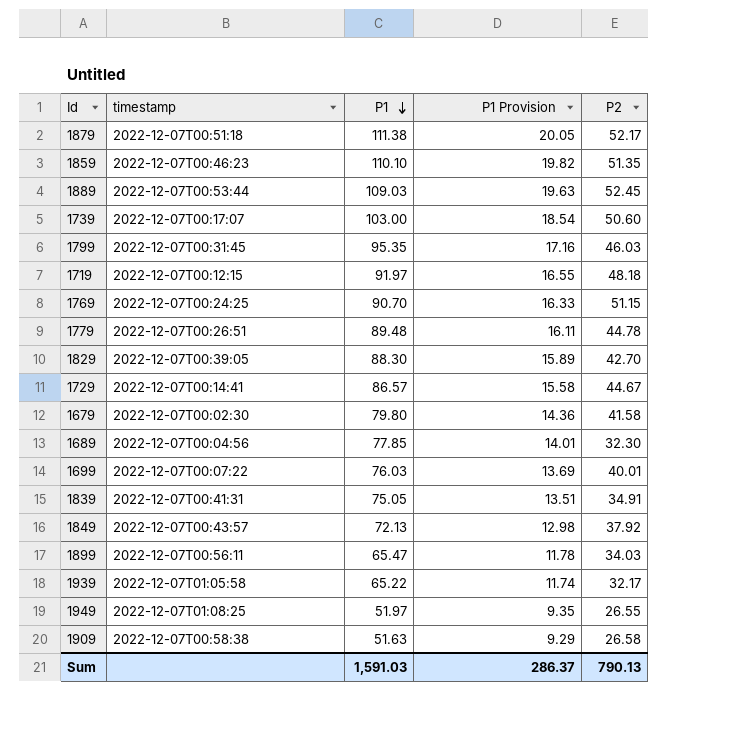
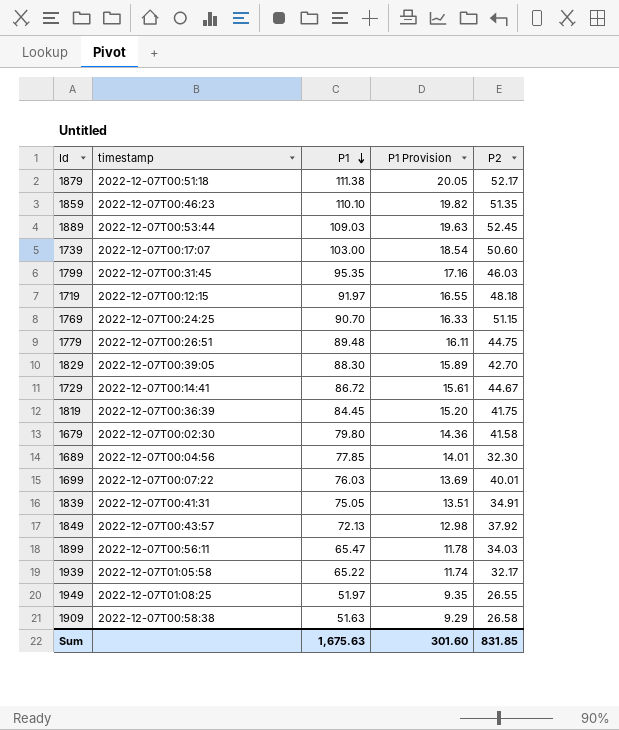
1779 | P2: 44.78 -> 44.75
1729 | P1: 86.57 -> 86.72
1729 | P1 Provision: 15.58 -> 15.61
row 1819: none -> 2022-12-07T00:36:39 | 84.45 | 15.20 | 41.75
Sum | P1: 1,591.03 -> 1,675.63
Sum | P1 Provision: 286.37 -> 301.60
Sum | P2: 790.13 -> 831.85

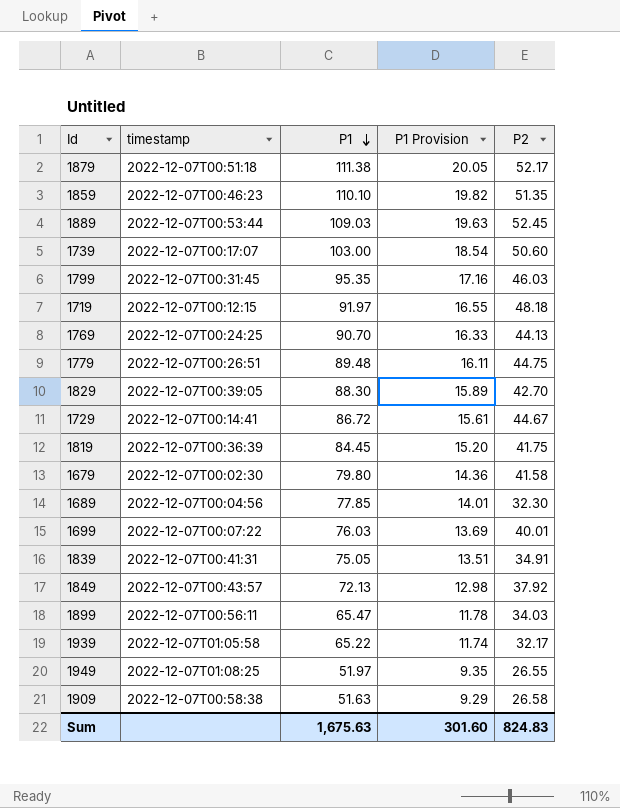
1769 | P2: 51.15 -> 44.13
Sum | P2: 831.85 -> 824.83

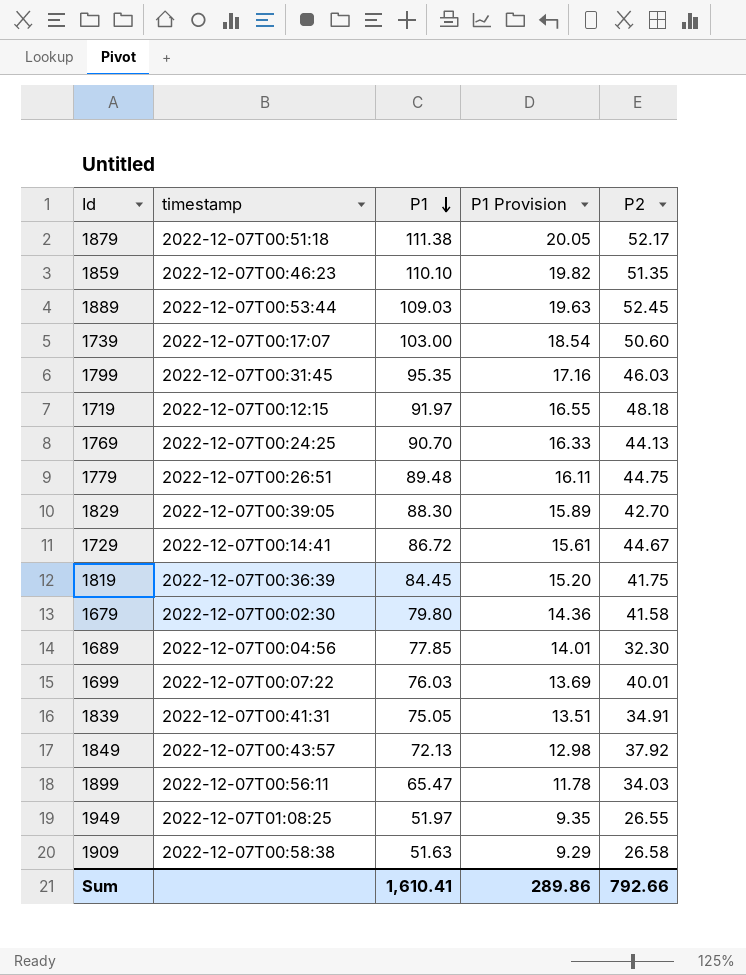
row 1939: 2022-12-07T01:05:58 | 65.22 | 11.74 | 32.17 -> none
Sum | P1: 1,675.63 -> 1,610.41
Sum | P1 Provision: 301.60 -> 289.86
Sum | P2: 824.83 -> 792.66

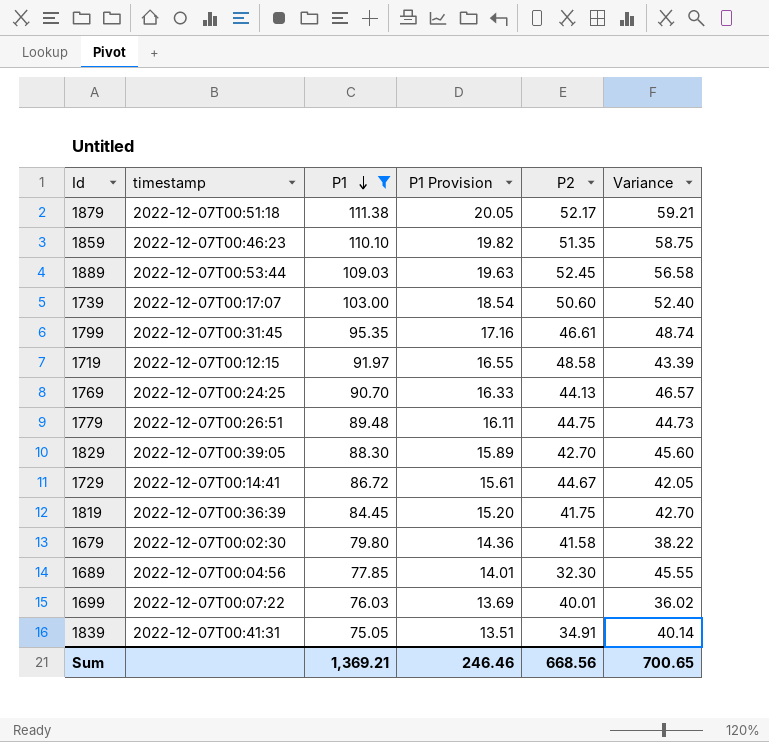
filter: none -> P1 >= 75.05
column Variance | formula: none -> [P1] - [P2]
1799 | P2: 46.03 -> 46.61
1719 | P2: 48.18 -> 48.58
Sum | P1: 1,610.41 -> 1,369.21
Sum | P1 Provision: 289.86 -> 246.46
Sum | P2: 792.66 -> 668.56

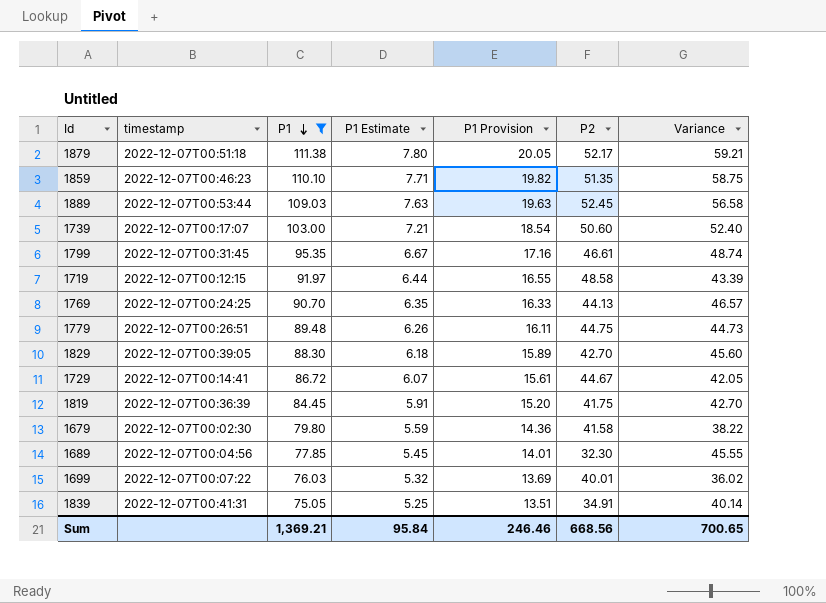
column P1 Estimate | formula: none -> [P1] * 0.07

